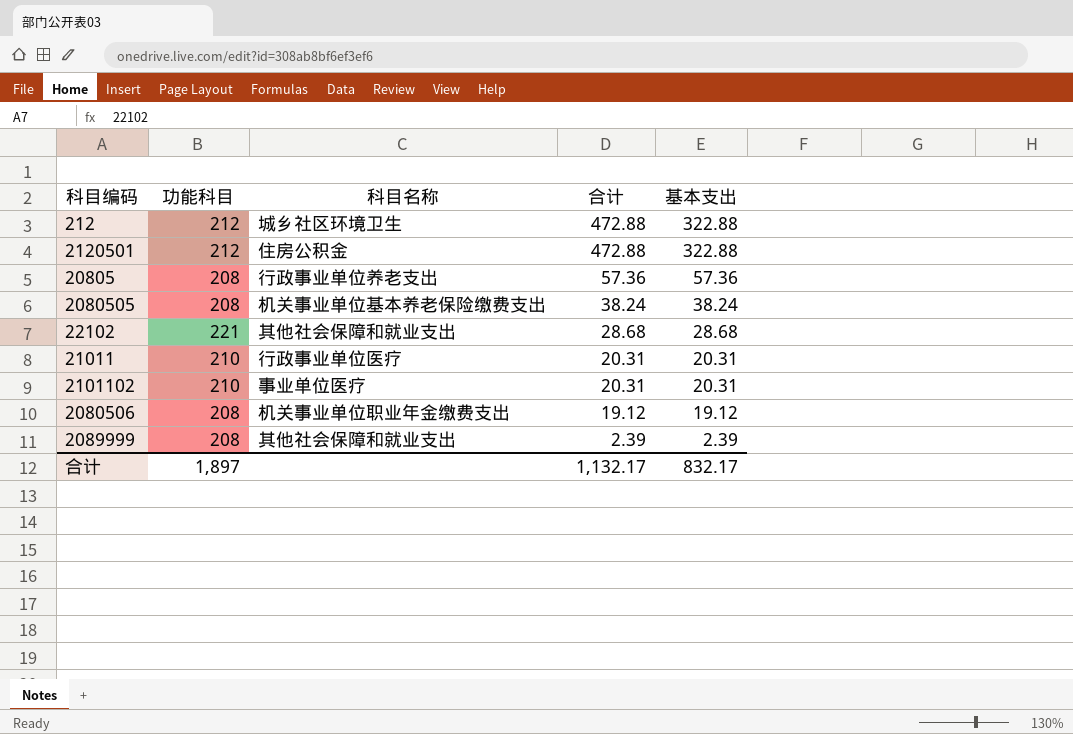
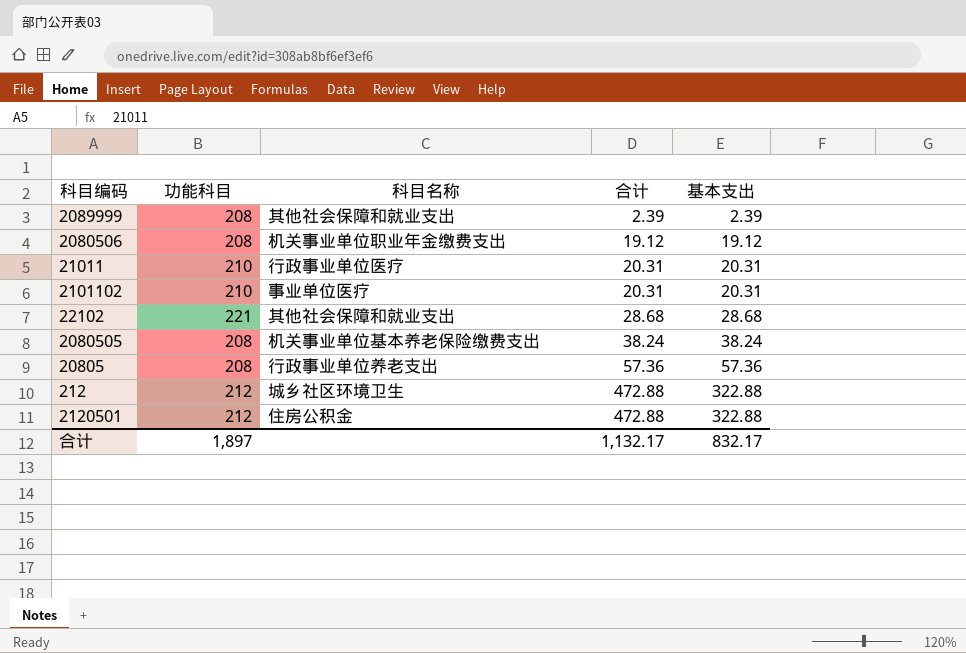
row order: 合计 descending -> 合计 ascending

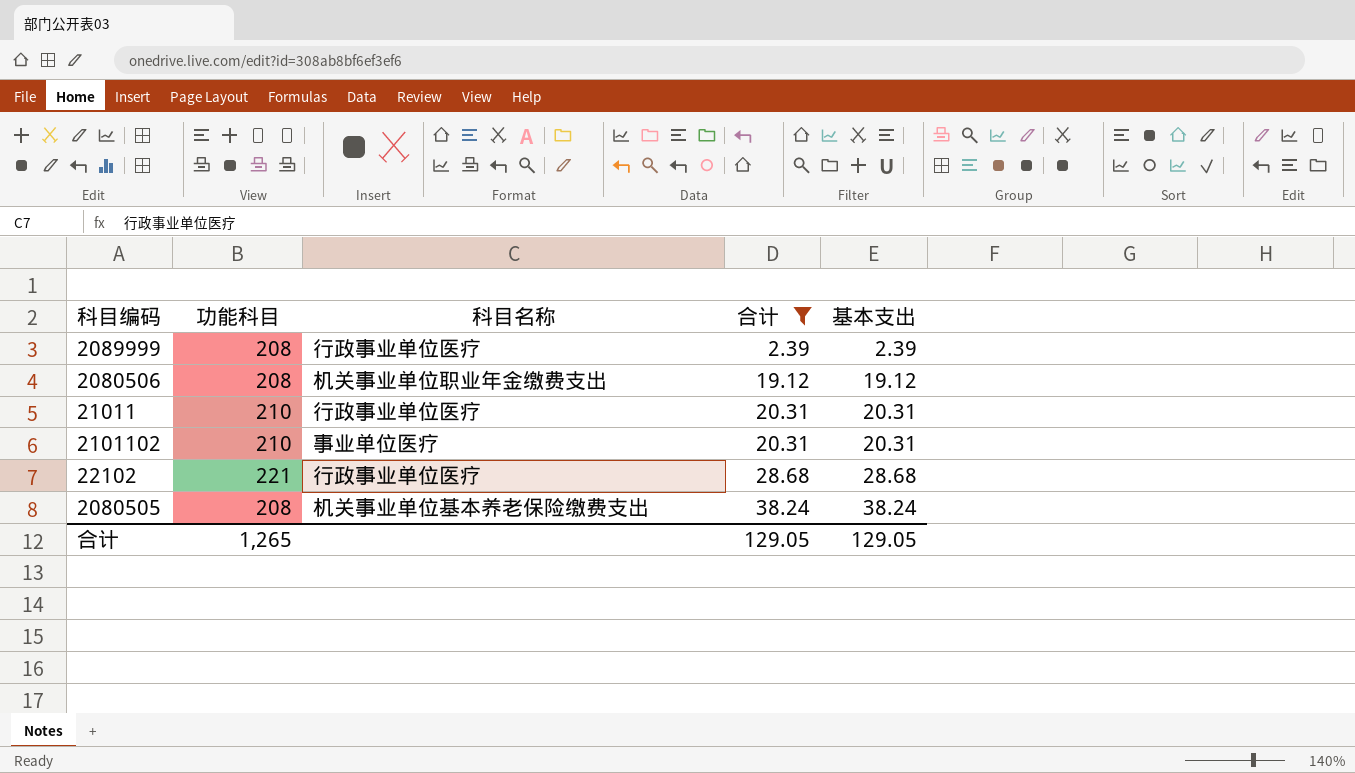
filter: none -> 合计 <= 38.24
2089999 | 科目名称: 其他社会保障和就业支出 -> 行政事业单位医疗
22102 | 科目名称: 其他社会保障和就业支出 -> 行政事业单位医疗
合计 | 功能科目: 1,897 -> 1,265
合计 | 合计: 1,132.17 -> 129.05
合计 | 基本支出: 832.17 -> 129.05

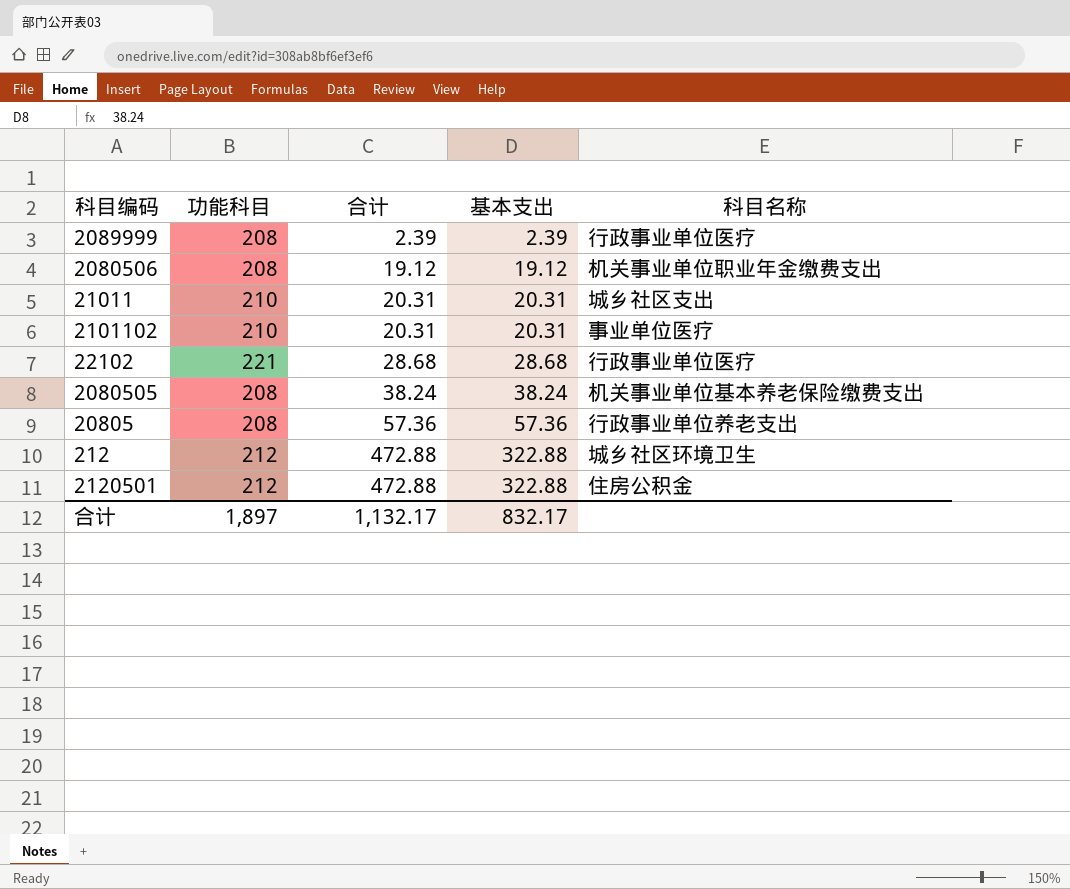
filter: 合计 <= 38.24 -> none
column 科目名称 | position: 3 -> 5
21011 | 科目名称: 行政事业单位医疗 -> 城乡社区支出
合计 | 功能科目: 1,265 -> 1,897
合计 | 合计: 129.05 -> 1,132.17
合计 | 基本支出: 129.05 -> 832.17

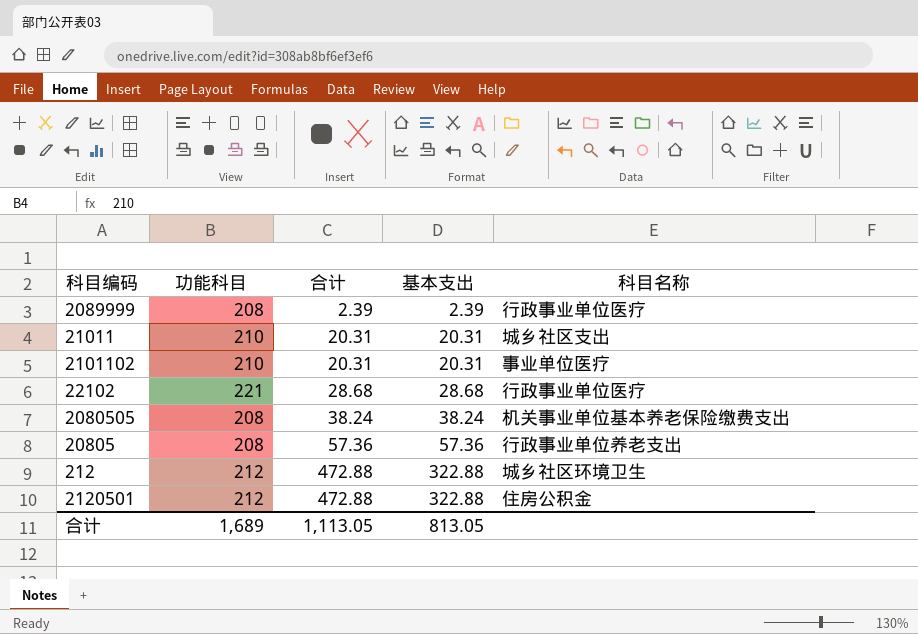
row 2080506: 208 | 19.12 | 19.12 | 机关事业单位职业年金缴费支出 -> none
合计 | 功能科目: 1,897 -> 1,689
合计 | 合计: 1,132.17 -> 1,113.05
合计 | 基本支出: 832.17 -> 813.05

